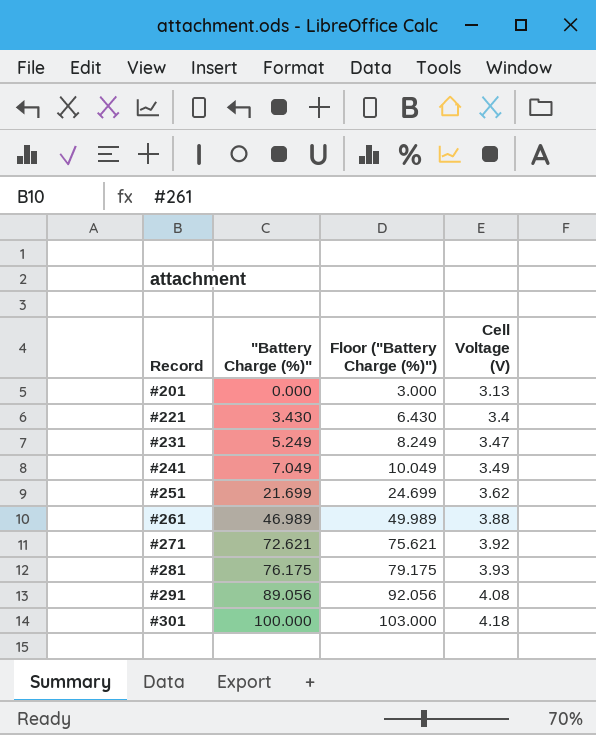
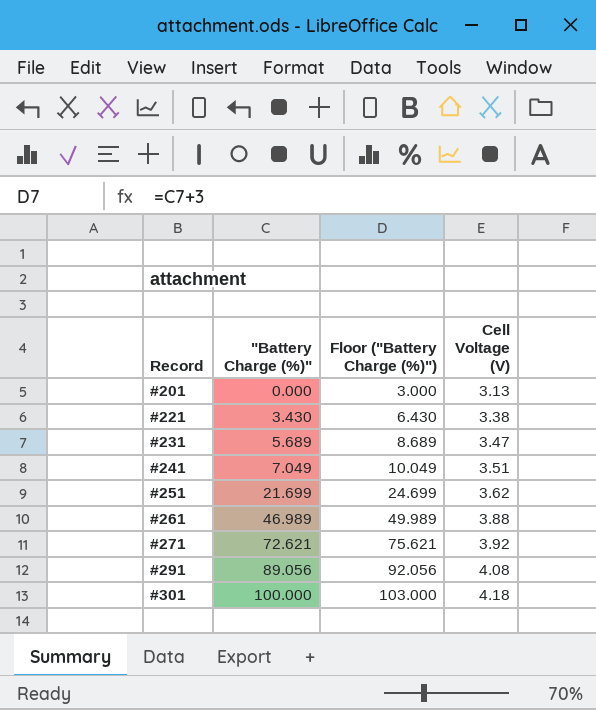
row #281: 76.175 | 79.175 | 3.93 -> none
#221 | Cell Voltage (V): 3.4 -> 3.38
#231 | "Battery Charge (%)": 5.249 -> 5.689
#231 | Floor ("Battery Charge (%)"): 8.249 -> 8.689
#241 | Cell Voltage (V): 3.49 -> 3.51

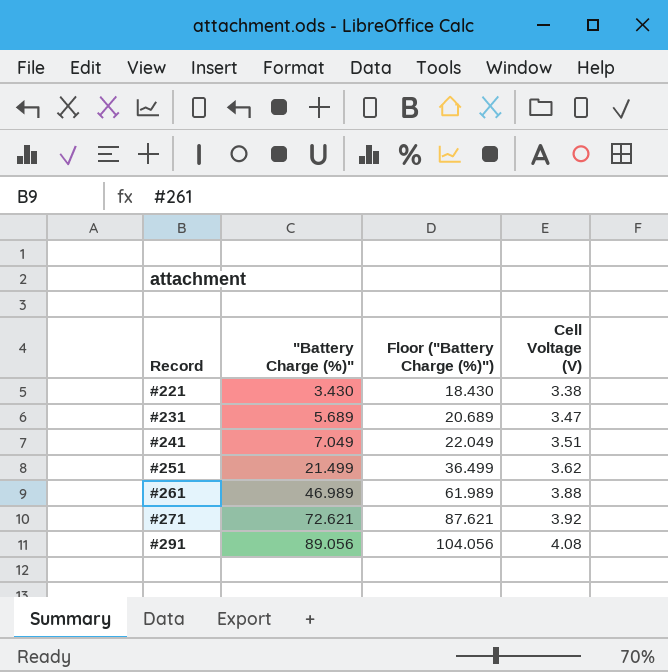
column Floor ("Battery Charge (%)") | formula: ["Battery Charge (%)"] + 3 -> ["Battery Charge (%)"] + 15
row #201: 0.000 | 3.000 | 3.13 -> none
row #301: 100.000 | 103.000 | 4.18 -> none
#251 | "Battery Charge (%)": 21.699 -> 21.499

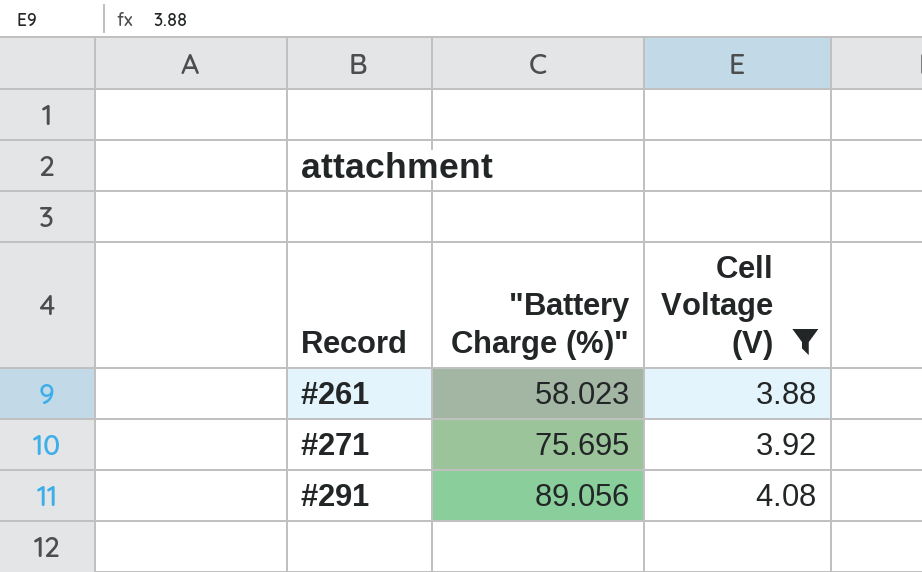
filter: none -> Cell Voltage (V) >= 3.88
column Floor ("Battery Charge (%)") | formula: ["Battery Charge (%)"] + 15 -> none
#261 | "Battery Charge (%)": 46.989 -> 58.023
#271 | "Battery Charge (%)": 72.621 -> 75.695

